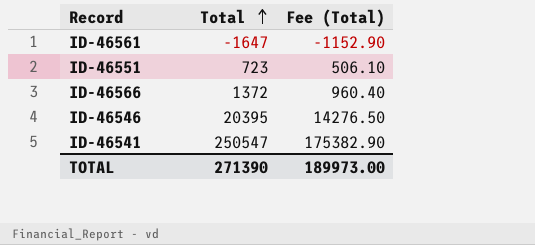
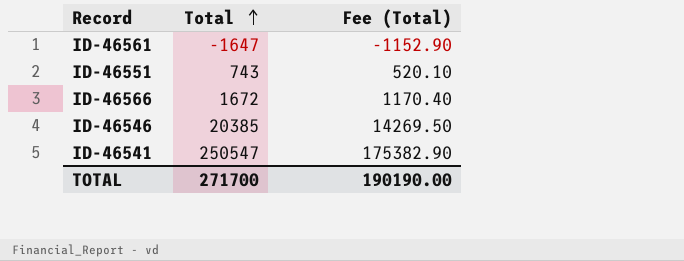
ID-46551 | Total: 723 -> 743
ID-46551 | Fee (Total): 506.10 -> 520.10
ID-46566 | Total: 1372 -> 1672
ID-46566 | Fee (Total): 960.40 -> 1170.40
ID-46546 | Total: 20395 -> 20385
ID-46546 | Fee (Total): 14276.50 -> 14269.50
TOTAL | Total: 271390 -> 271700
TOTAL | Fee (Total): 189973.00 -> 190190.00

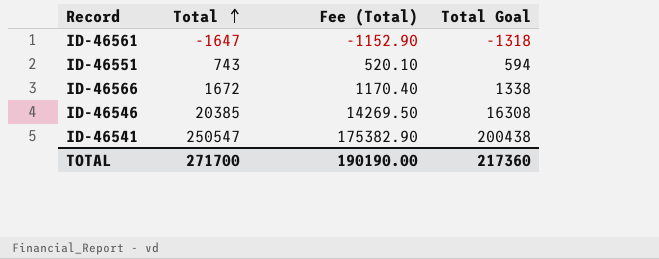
column Total Goal | formula: none -> [Total] * 0.8

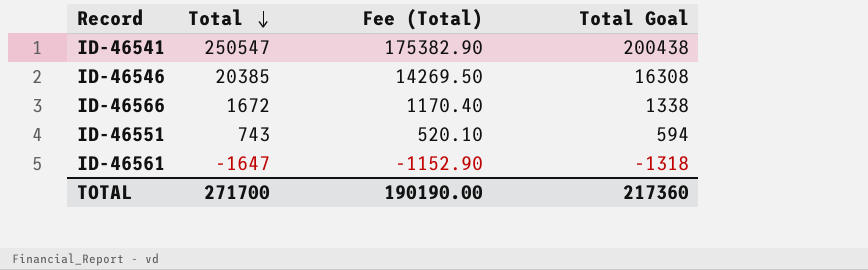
row order: Total ascending -> Total descending

